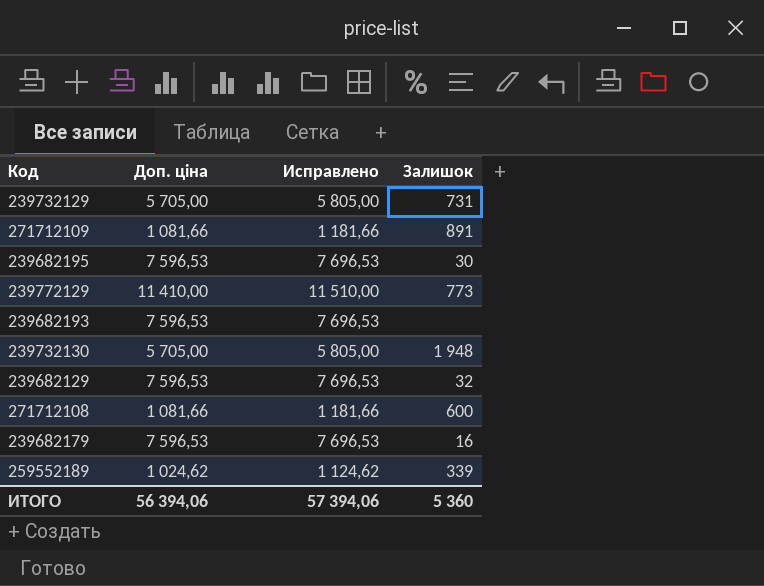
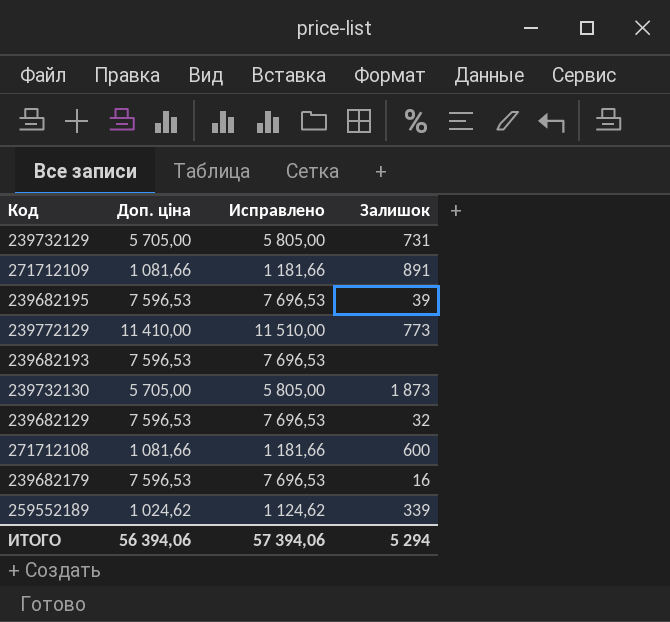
239682195 | Залишок: 30 -> 39
239732130 | Залишок: 1 948 -> 1 873
ИТОГО | Залишок: 5 360 -> 5 294

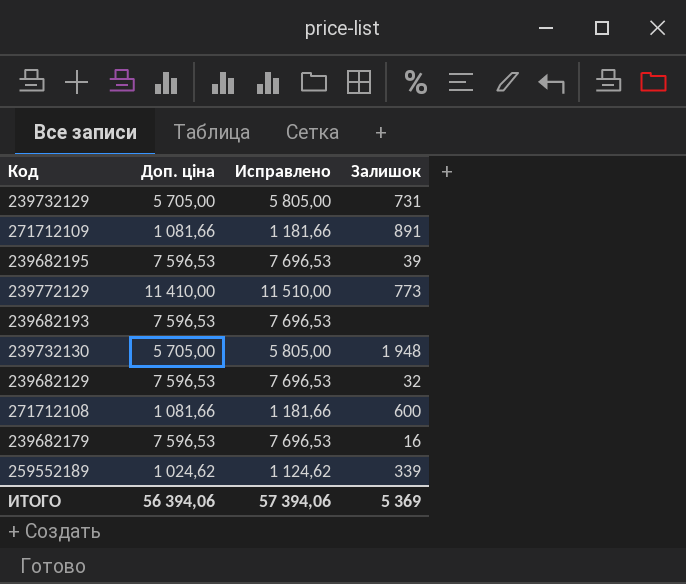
239732130 | Залишок: 1 873 -> 1 948
ИТОГО | Залишок: 5 294 -> 5 369

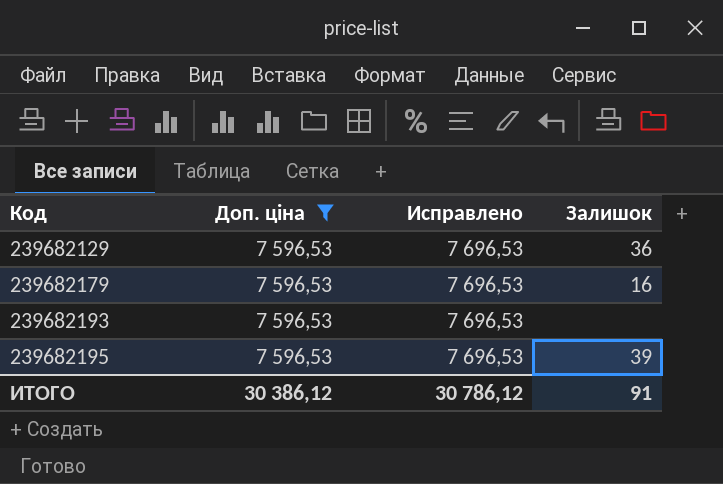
filter: none -> Доп. ціна = 7 596,53
row order: none -> Код ascending
239682129 | Залишок: 32 -> 36
ИТОГО | Доп. ціна: 56 394,06 -> 30 386,12
ИТОГО | Исправлено: 57 394,06 -> 30 786,12
ИТОГО | Залишок: 5 369 -> 91

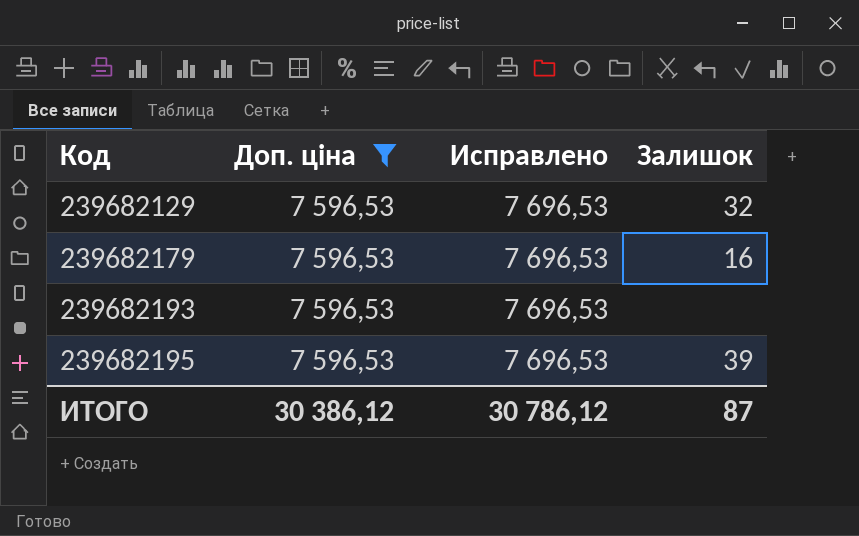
239682129 | Залишок: 36 -> 32
ИТОГО | Залишок: 91 -> 87

